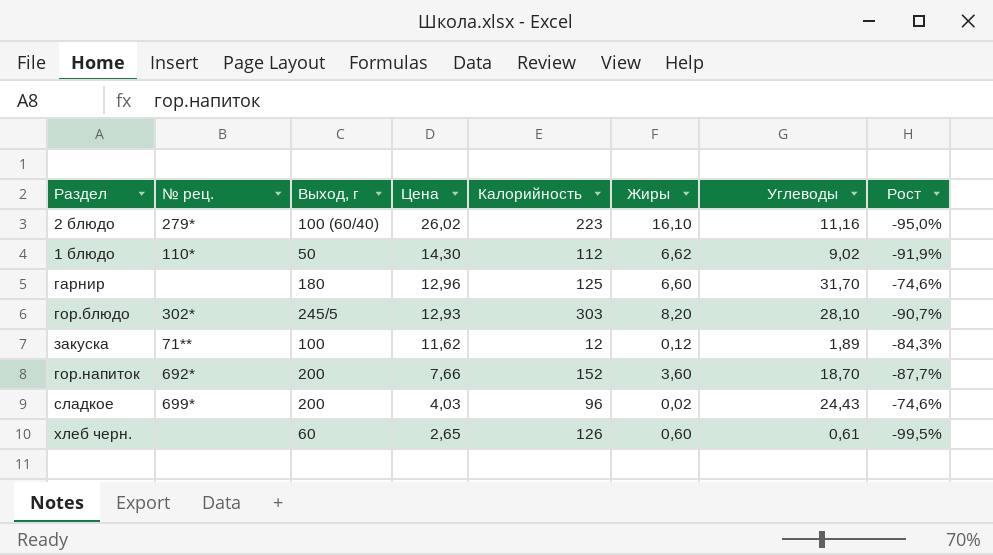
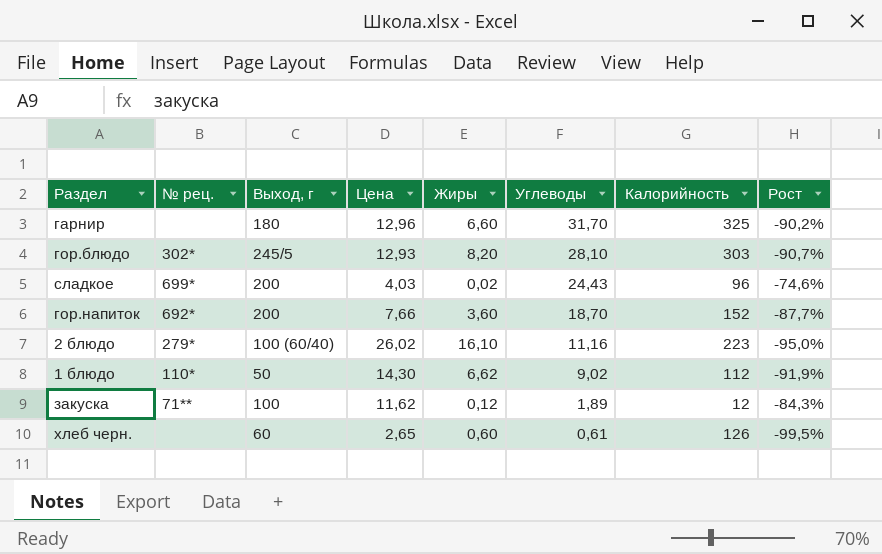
row order: Цена descending -> Углеводы descending
column Калорийность | position: 5 -> 7
гарнир | Калорийность: 125 -> 325
гарнир | Рост: -74,6% -> -90,2%

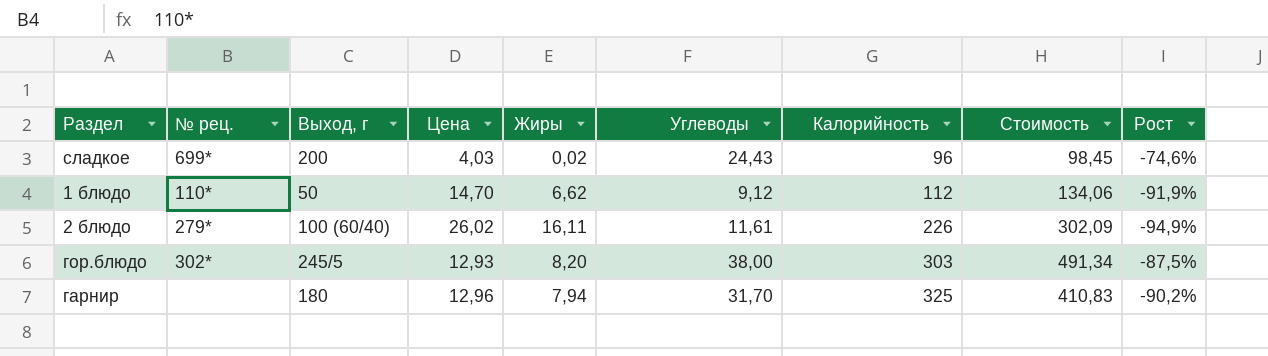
row order: Углеводы descending -> Калорийность ascending
column Стоимость | formula: none -> [Цена] * [Углеводы]
row гор.напиток: 692* | 200 | 7,66 | 3,60 | 18,70 | 152 | -87,7% -> none
row закуска: 71** | 100 | 11,62 | 0,12 | 1,89 | 12 | -84,3% -> none
row хлеб черн.: none | 60 | 2,65 | 0,60 | 0,61 | 126 | -99,5% -> none
1 блюдо | Цена: 14,30 -> 14,70
1 блюдо | Углеводы: 9,02 -> 9,12
2 блюдо | Жиры: 16,10 -> 16,11
2 блюдо | Углеводы: 11,16 -> 11,61
2 блюдо | Калорийность: 223 -> 226
2 блюдо | Рост: -95,0% -> -94,9%
гор.блюдо | Углеводы: 28,10 -> 38,00
гор.блюдо | Рост: -90,7% -> -87,5%
гарнир | Жиры: 6,60 -> 7,94

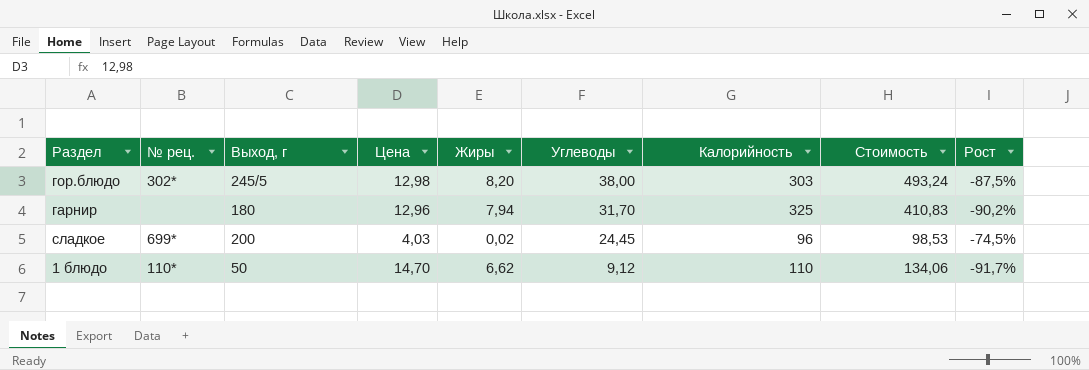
row order: Калорийность ascending -> Углеводы descending
row 2 блюдо: 279* | 100 (60/40) | 26,02 | 16,11 | 11,61 | 226 | 302,09 | -94,9% -> none
гор.блюдо | Цена: 12,93 -> 12,98
гор.блюдо | Стоимость: 491,34 -> 493,24
сладкое | Углеводы: 24,43 -> 24,45
сладкое | Стоимость: 98,45 -> 98,53
сладкое | Рост: -74,6% -> -74,5%
1 блюдо | Калорийность: 112 -> 110
1 блюдо | Рост: -91,9% -> -91,7%

